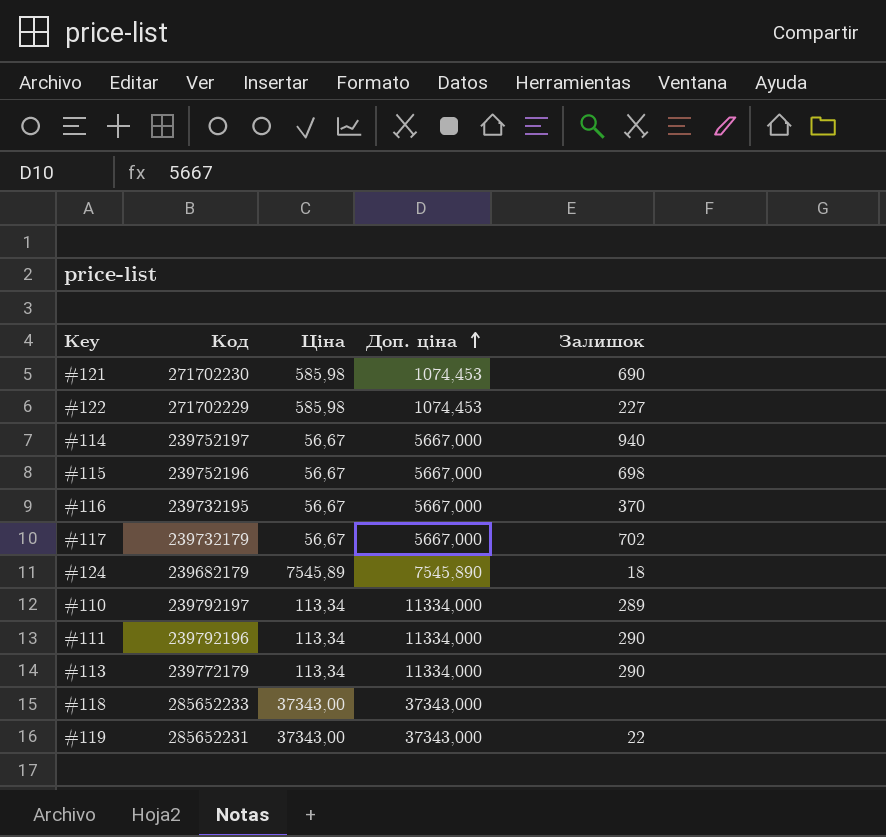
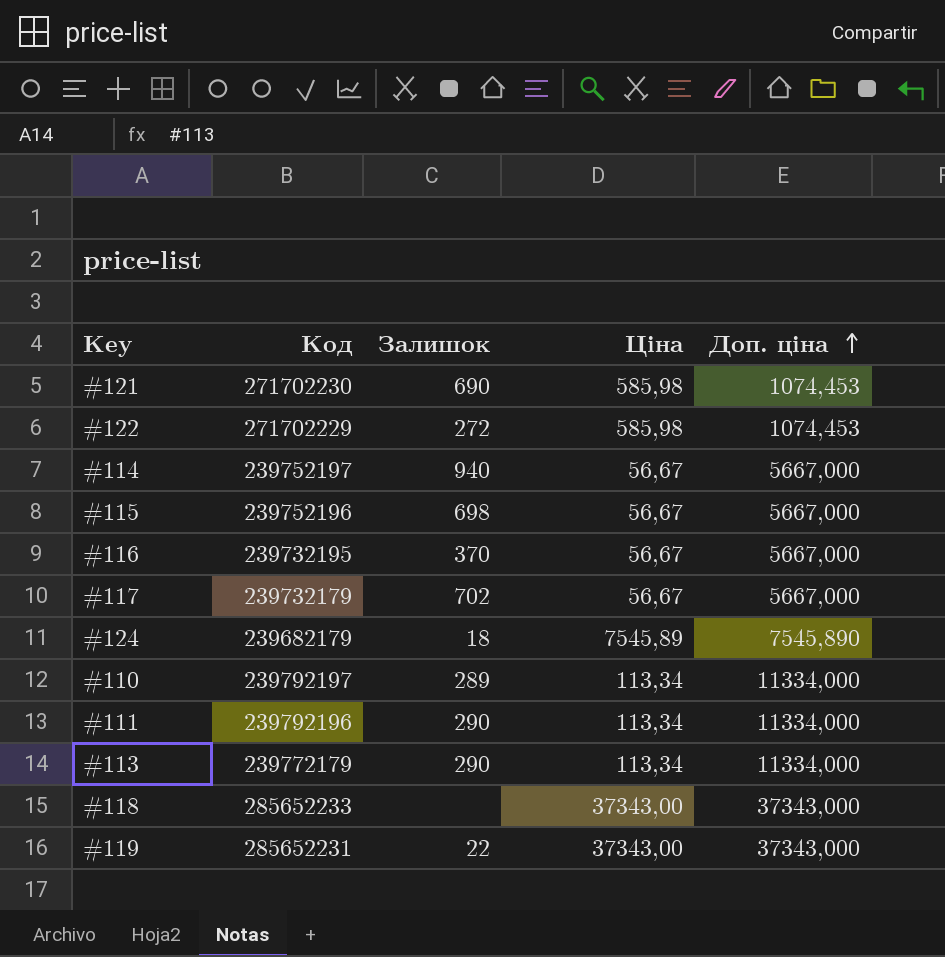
column Залишок | position: 5 -> 3
#122 | Залишок: 227 -> 272

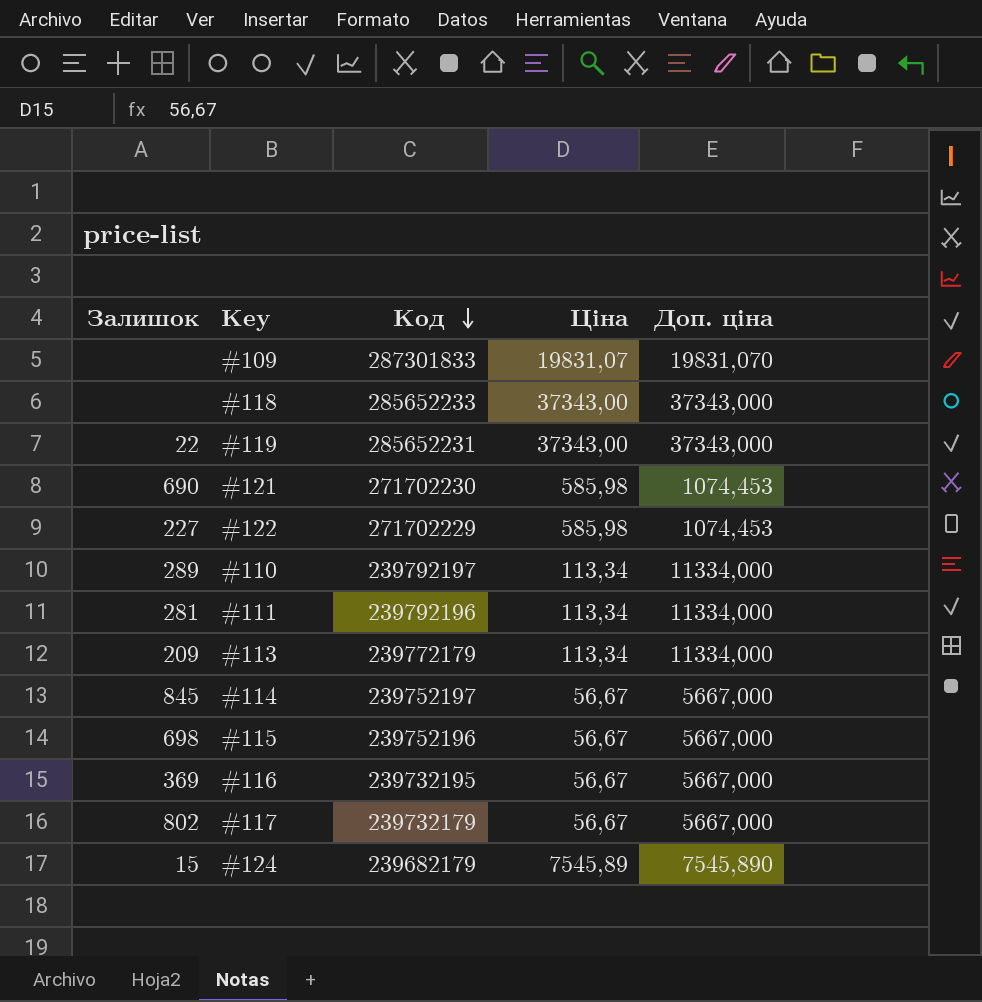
row order: Доп. ціна ascending -> Код descending
column Залишок | position: 3 -> 1
row #109: none -> none | 287301833 | 19831,07 | 19831,070
#122 | Залишок: 272 -> 227
#111 | Залишок: 290 -> 281
#113 | Залишок: 290 -> 209
#114 | Залишок: 940 -> 845
#116 | Залишок: 370 -> 369
#117 | Залишок: 702 -> 802
#124 | Залишок: 18 -> 15

